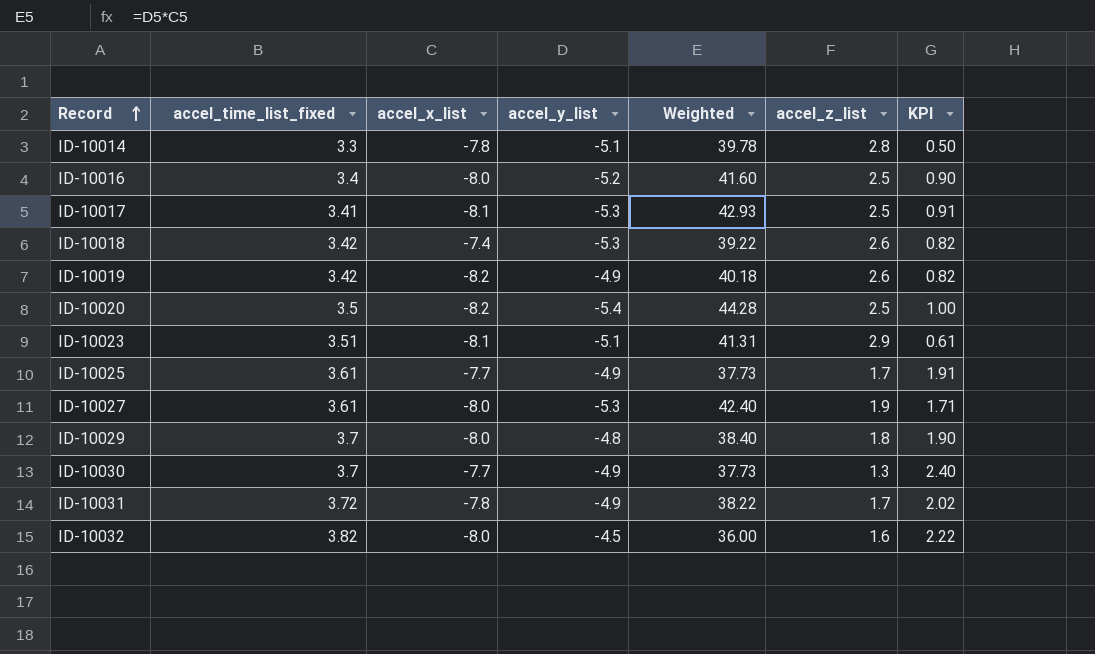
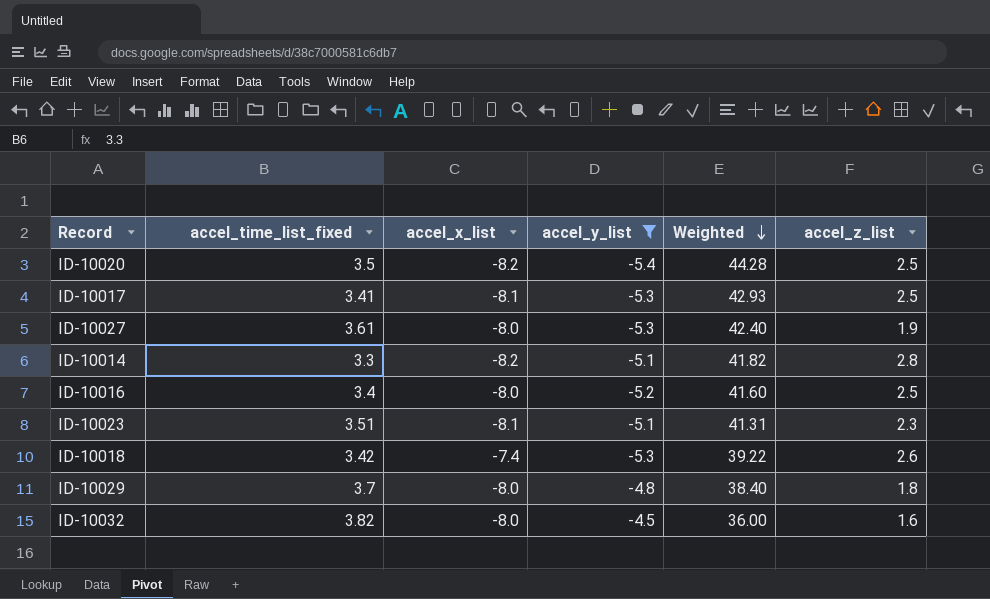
filter: none -> accel_y_list != -4.9
row order: Record ascending -> Weighted descending
column KPI | formula: [accel_time_list_fixed] - [accel_z_list] -> none
ID-10014 | accel_x_list: -7.8 -> -8.2
ID-10014 | Weighted: 39.78 -> 41.82
ID-10023 | accel_z_list: 2.9 -> 2.3

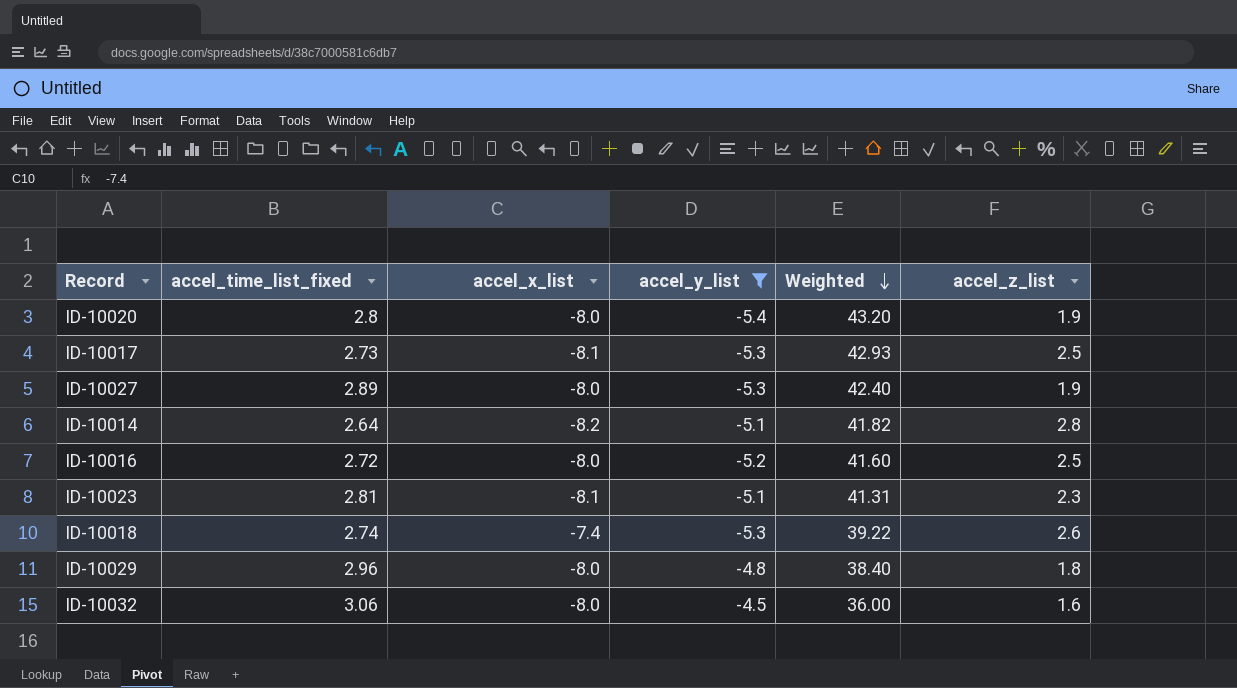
ID-10020 | accel_time_list_fixed: 3.5 -> 2.8
ID-10020 | accel_x_list: -8.2 -> -8.0
ID-10020 | Weighted: 44.28 -> 43.20
ID-10020 | accel_z_list: 2.5 -> 1.9
ID-10017 | accel_time_list_fixed: 3.41 -> 2.73
ID-10027 | accel_time_list_fixed: 3.61 -> 2.89
ID-10014 | accel_time_list_fixed: 3.3 -> 2.64
ID-10016 | accel_time_list_fixed: 3.4 -> 2.72
ID-10023 | accel_time_list_fixed: 3.51 -> 2.81
ID-10018 | accel_time_list_fixed: 3.42 -> 2.74
ID-10029 | accel_time_list_fixed: 3.7 -> 2.96
ID-10032 | accel_time_list_fixed: 3.82 -> 3.06

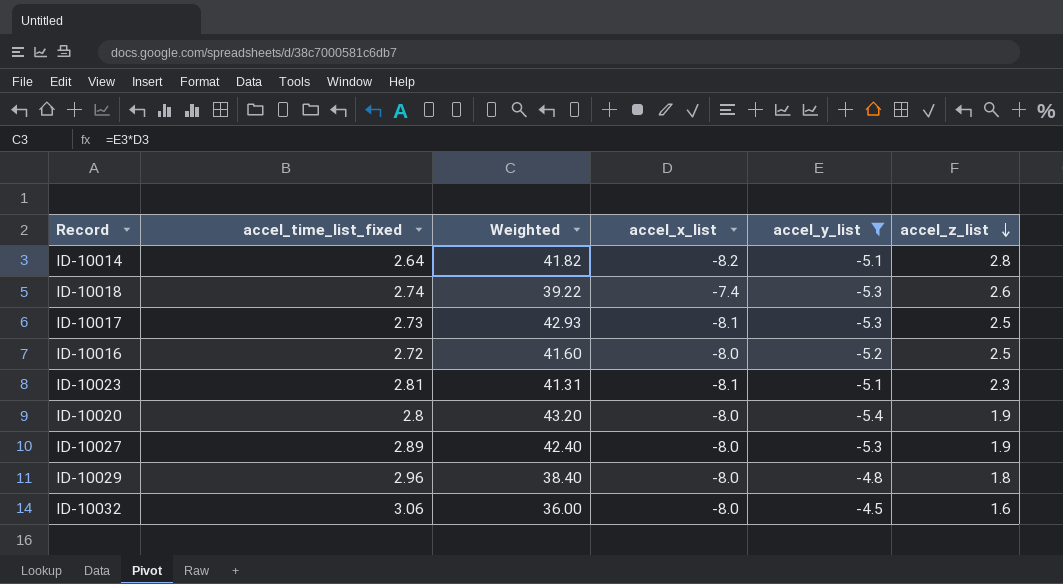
row order: Weighted descending -> accel_z_list descending
column Weighted | position: 5 -> 3

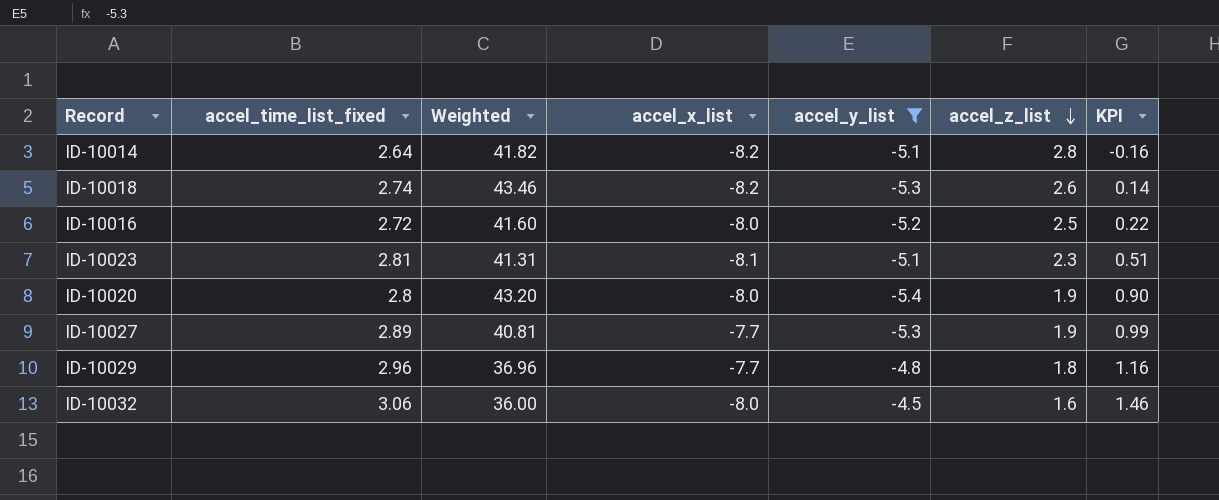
column KPI | formula: none -> [accel_time_list_fixed] - [accel_z_list]
row ID-10017: 2.73 | 42.93 | -8.1 | -5.3 | 2.5 -> none
ID-10018 | Weighted: 39.22 -> 43.46
ID-10018 | accel_x_list: -7.4 -> -8.2
ID-10027 | Weighted: 42.40 -> 40.81
ID-10027 | accel_x_list: -8.0 -> -7.7
ID-10029 | Weighted: 38.40 -> 36.96
ID-10029 | accel_x_list: -8.0 -> -7.7

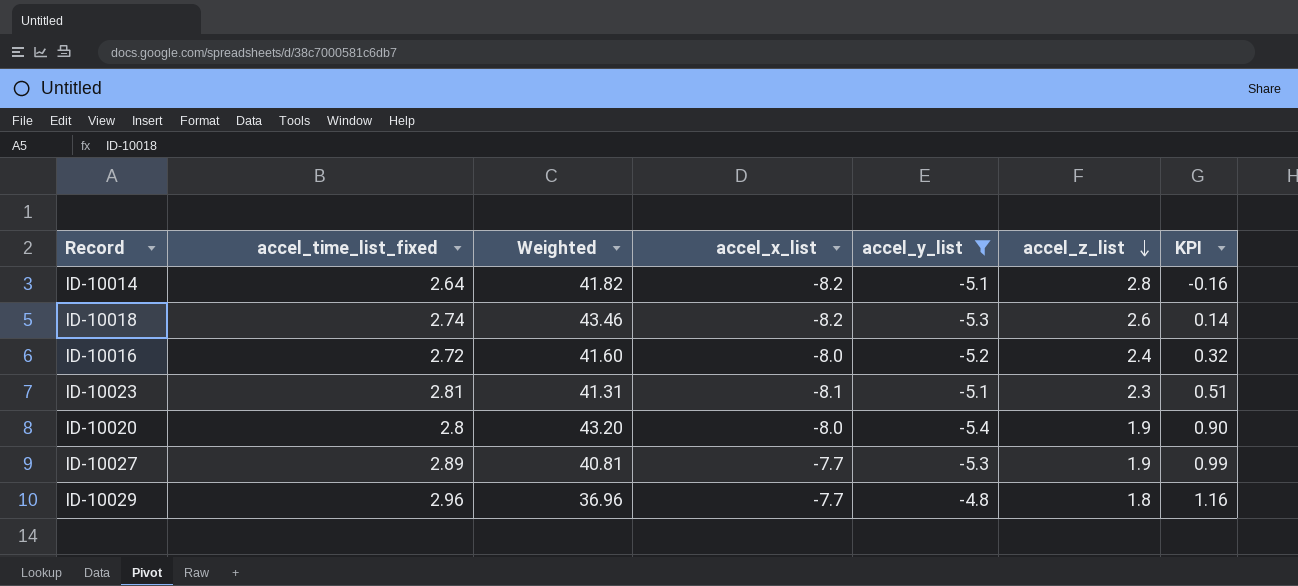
row ID-10032: 3.06 | 36.00 | -8.0 | -4.5 | 1.6 | 1.46 -> none
ID-10016 | accel_z_list: 2.5 -> 2.4
ID-10016 | KPI: 0.22 -> 0.32

